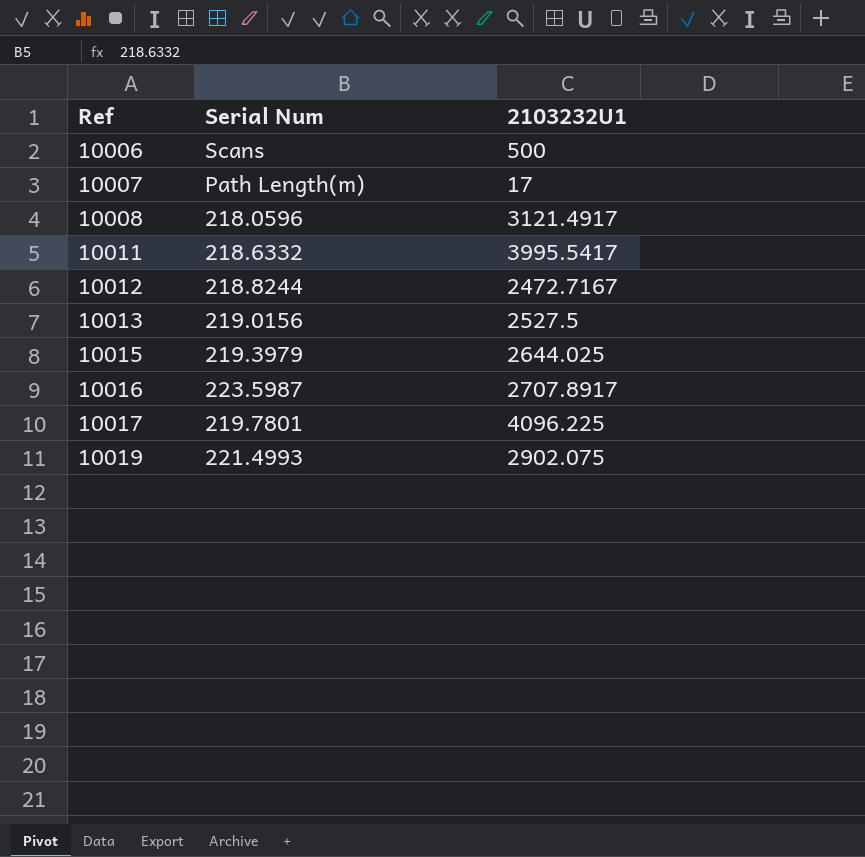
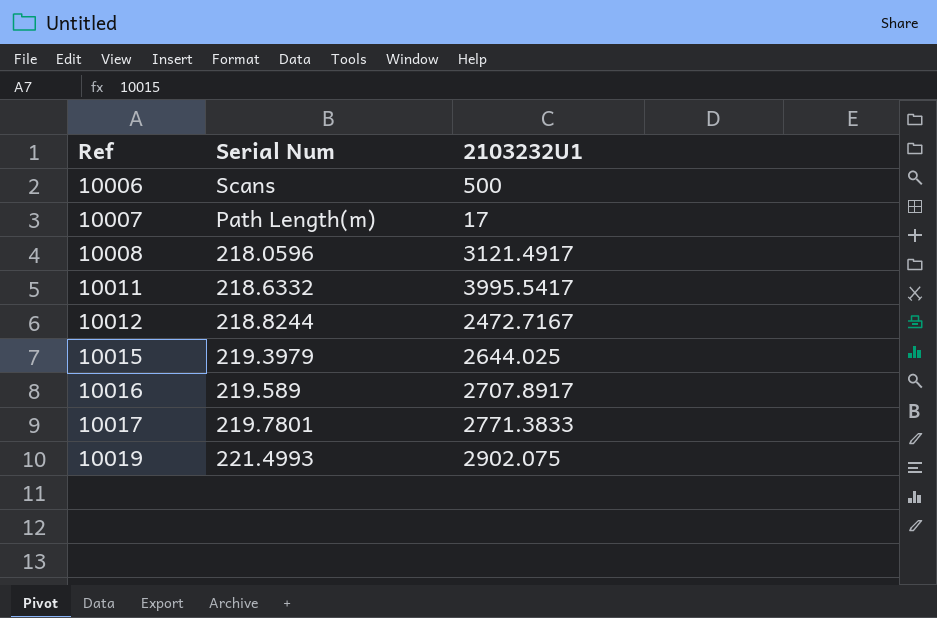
row 10013: 219.0156 | 2527.5 -> none
10016 | Serial Num: 223.5987 -> 219.589
10017 | 2103232U1: 4096.225 -> 2771.3833

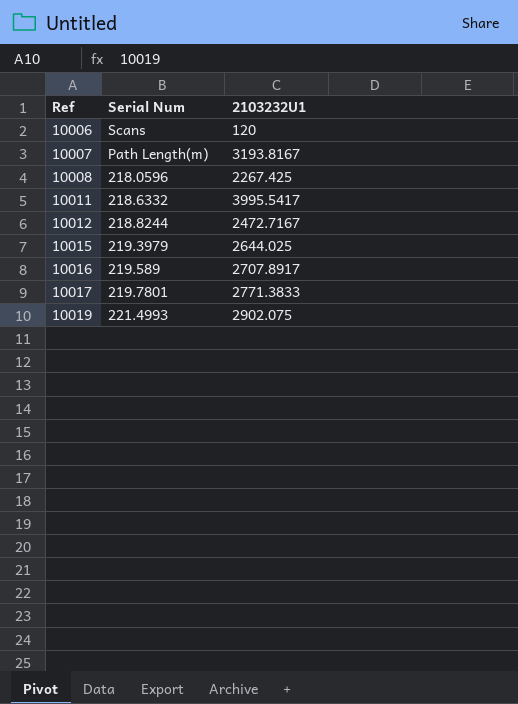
10006 | 2103232U1: 500 -> 120
10007 | 2103232U1: 17 -> 3193.8167
10008 | 2103232U1: 3121.4917 -> 2267.425

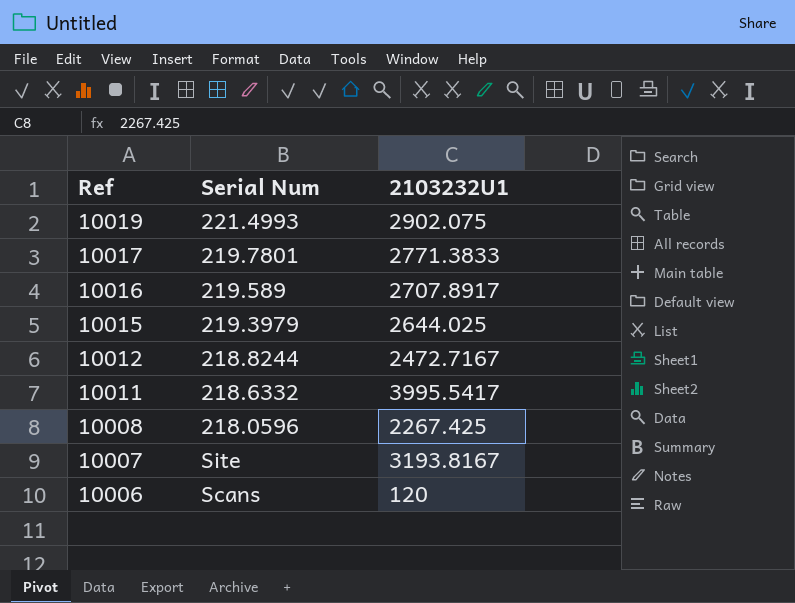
row order: Ref ascending -> Ref descending
10007 | Serial Num: Path Length(m) -> Site

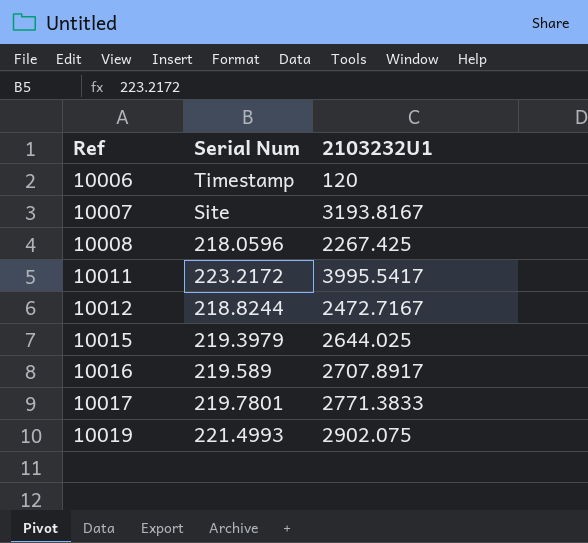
row order: Ref descending -> Ref ascending
10006 | Serial Num: Scans -> Timestamp
10011 | Serial Num: 218.6332 -> 223.2172

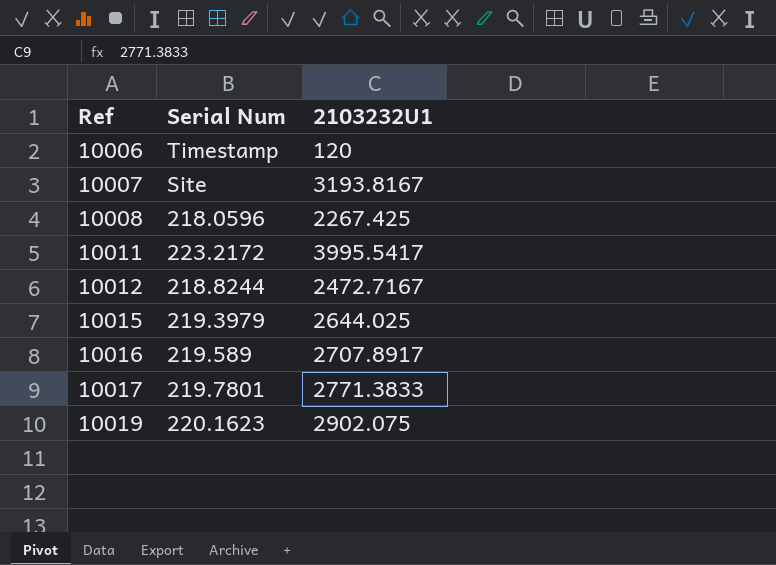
10019 | Serial Num: 221.4993 -> 220.1623

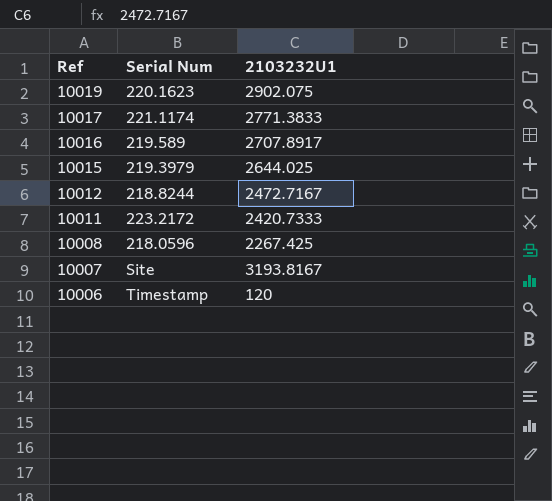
row order: Ref ascending -> Ref descending
10017 | Serial Num: 219.7801 -> 221.1174
10011 | 2103232U1: 3995.5417 -> 2420.7333

